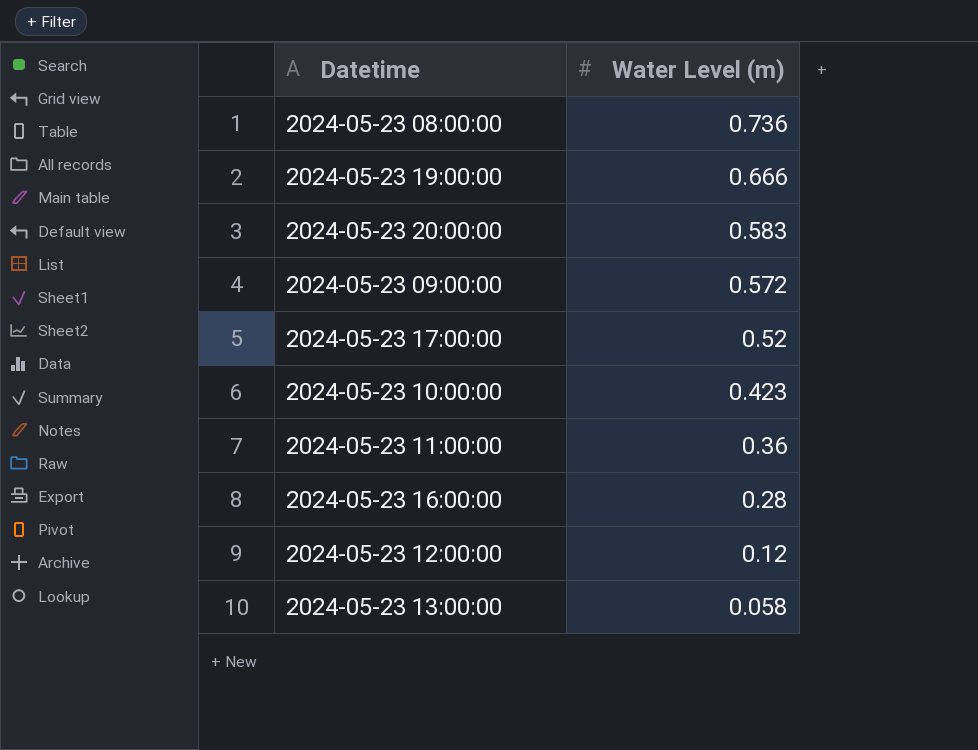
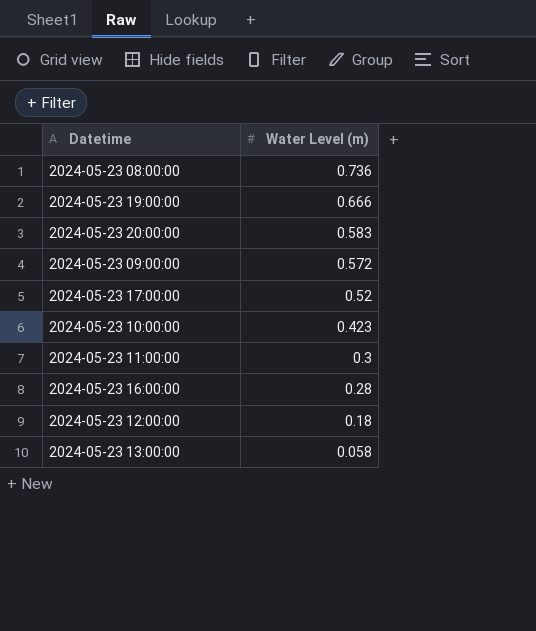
2024-05-23 11:00:00 | Water Level (m): 0.36 -> 0.3
2024-05-23 12:00:00 | Water Level (m): 0.12 -> 0.18

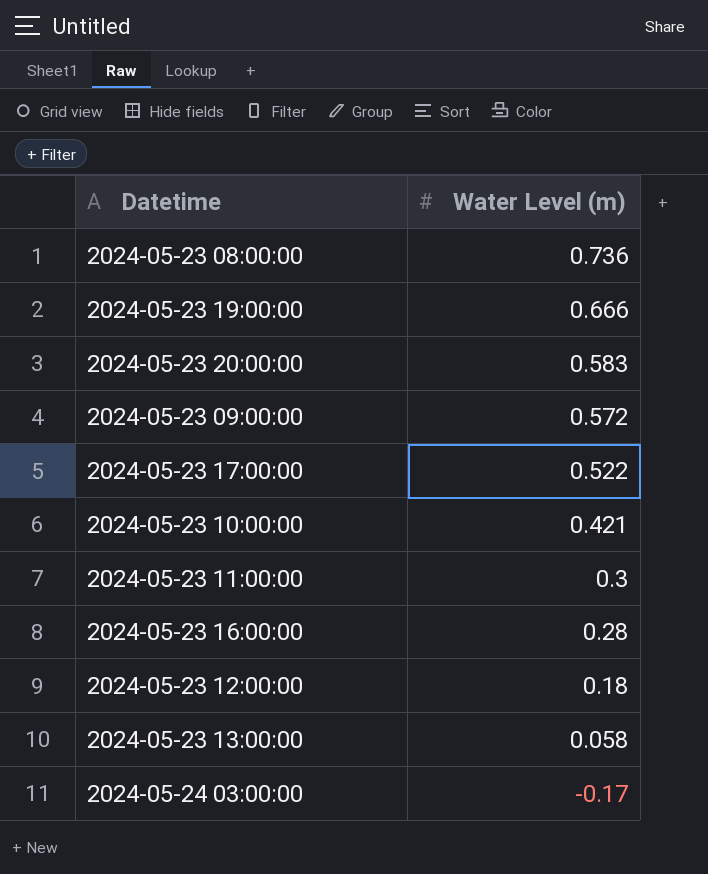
2024-05-23 17:00:00 | Water Level (m): 0.52 -> 0.522
2024-05-23 10:00:00 | Water Level (m): 0.423 -> 0.421
row 2024-05-24 03:00:00: none -> -0.17

